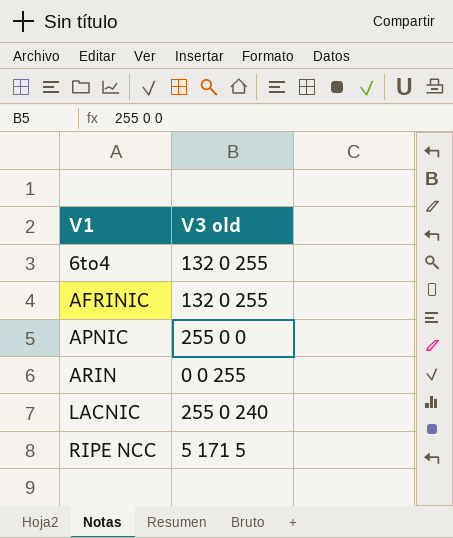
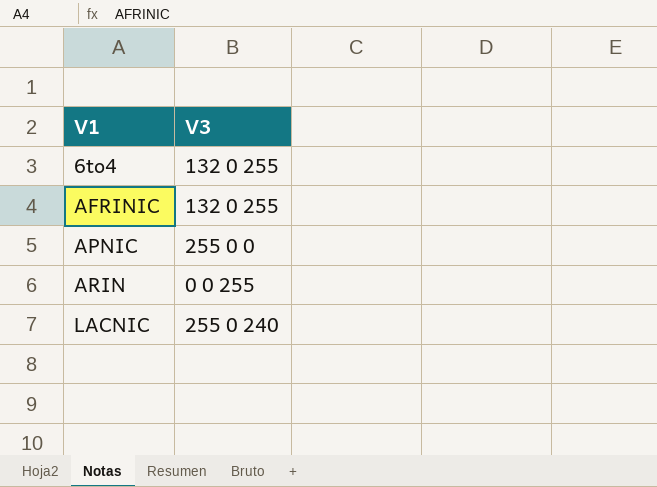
column name: V3 old -> V3
row RIPE NCC: 5 171 5 -> none

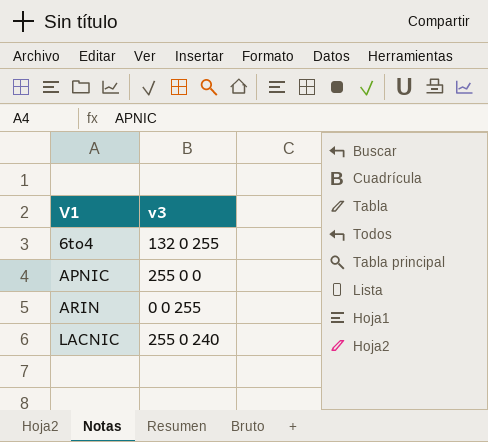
column name: V3 -> v3
row AFRINIC: 132 0 255 -> none

